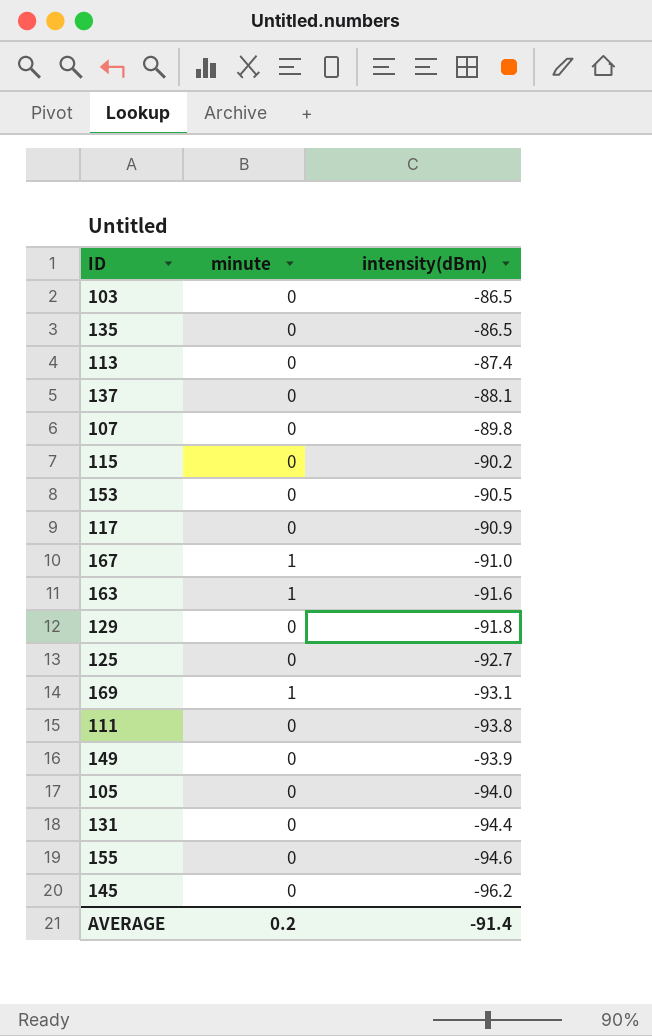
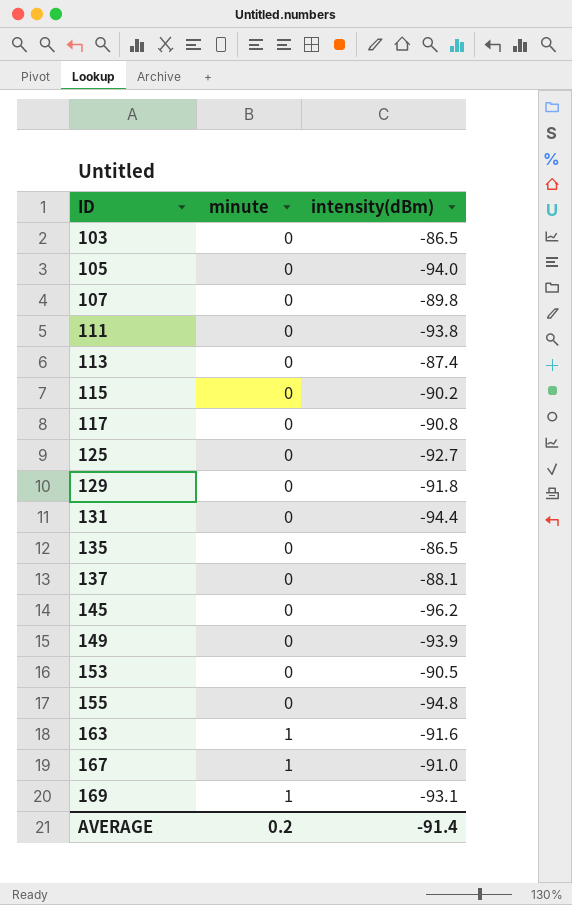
row order: intensity(dBm) descending -> ID ascending
117 | intensity(dBm): -90.9 -> -90.8
155 | intensity(dBm): -94.6 -> -94.8

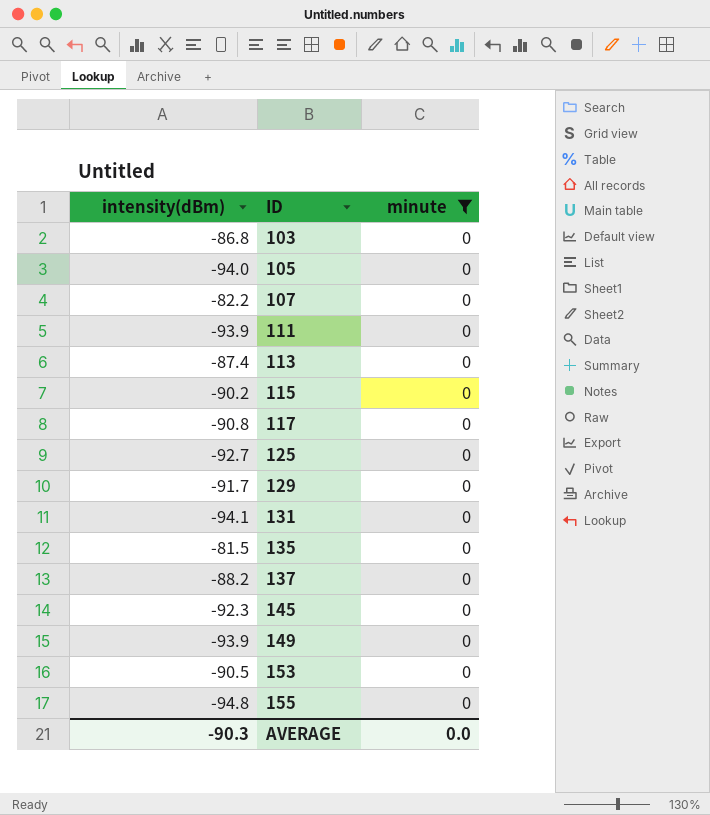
filter: none -> minute = 0
column intensity(dBm) | position: 3 -> 1
103 | intensity(dBm): -86.5 -> -86.8
107 | intensity(dBm): -89.8 -> -82.2
111 | intensity(dBm): -93.8 -> -93.9
129 | intensity(dBm): -91.8 -> -91.7
131 | intensity(dBm): -94.4 -> -94.1
135 | intensity(dBm): -86.5 -> -81.5
137 | intensity(dBm): -88.1 -> -88.2
145 | intensity(dBm): -96.2 -> -92.3
AVERAGE | intensity(dBm): -91.4 -> -90.3
AVERAGE | minute: 0.2 -> 0.0

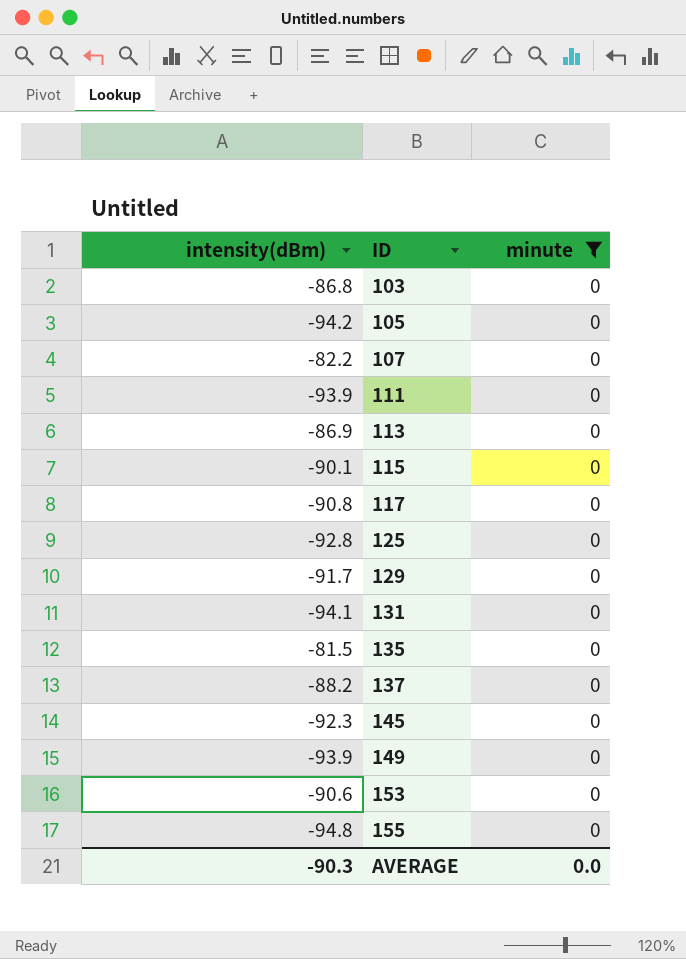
105 | intensity(dBm): -94.0 -> -94.2
113 | intensity(dBm): -87.4 -> -86.9
115 | intensity(dBm): -90.2 -> -90.1
125 | intensity(dBm): -92.7 -> -92.8
153 | intensity(dBm): -90.5 -> -90.6

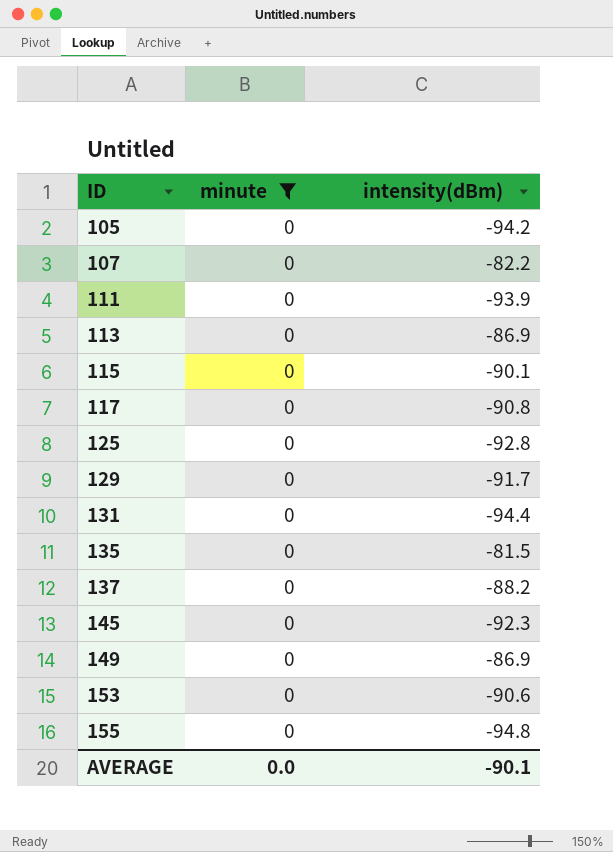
column intensity(dBm) | position: 1 -> 3
row 103: -86.8 | 0 -> none
131 | intensity(dBm): -94.1 -> -94.4
149 | intensity(dBm): -93.9 -> -86.9
AVERAGE | intensity(dBm): -90.3 -> -90.1

